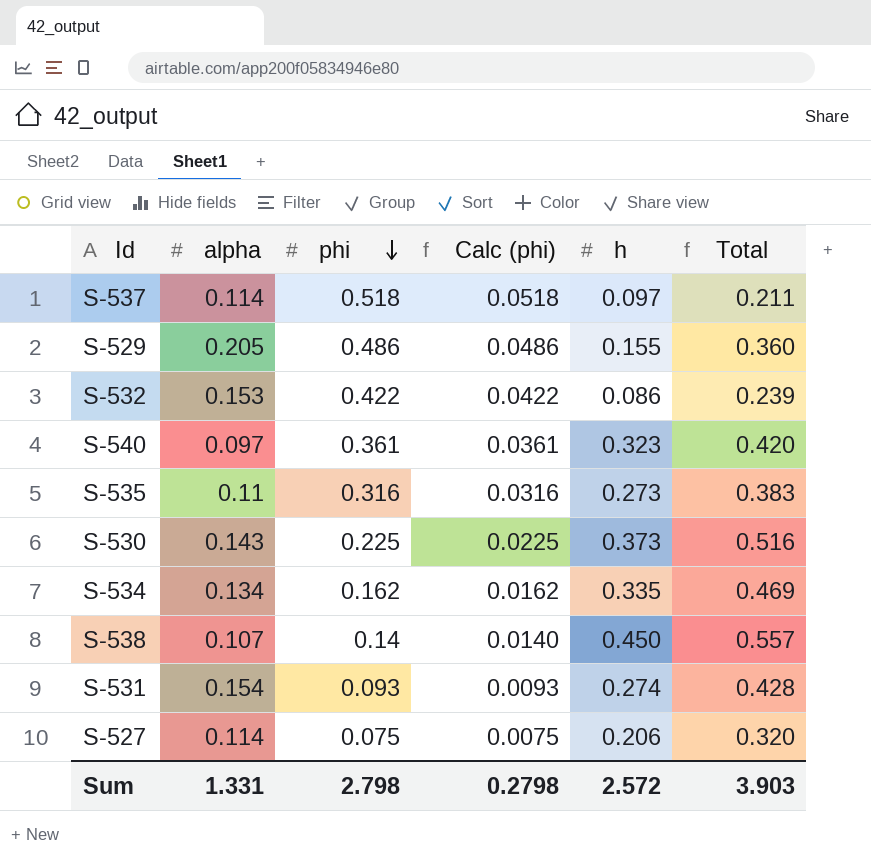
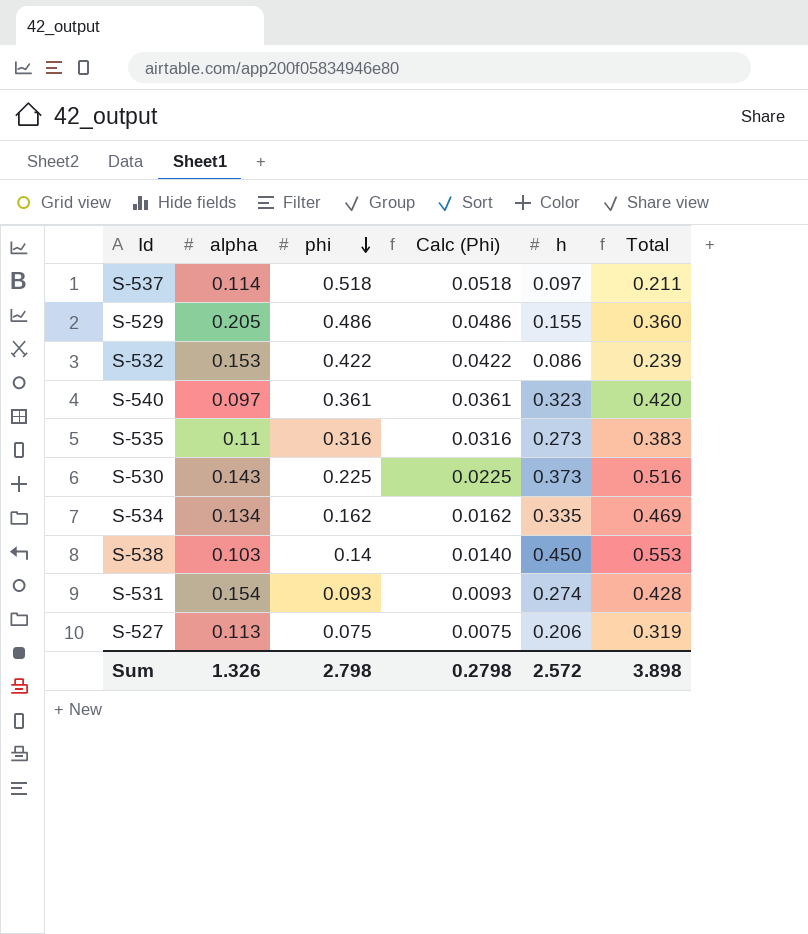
column name: Calc (phi) -> Calc (Phi)
S-538 | alpha: 0.107 -> 0.103
S-538 | Total: 0.557 -> 0.553
S-527 | alpha: 0.114 -> 0.113
S-527 | Total: 0.320 -> 0.319
Sum | alpha: 1.331 -> 1.326
Sum | Total: 3.903 -> 3.898

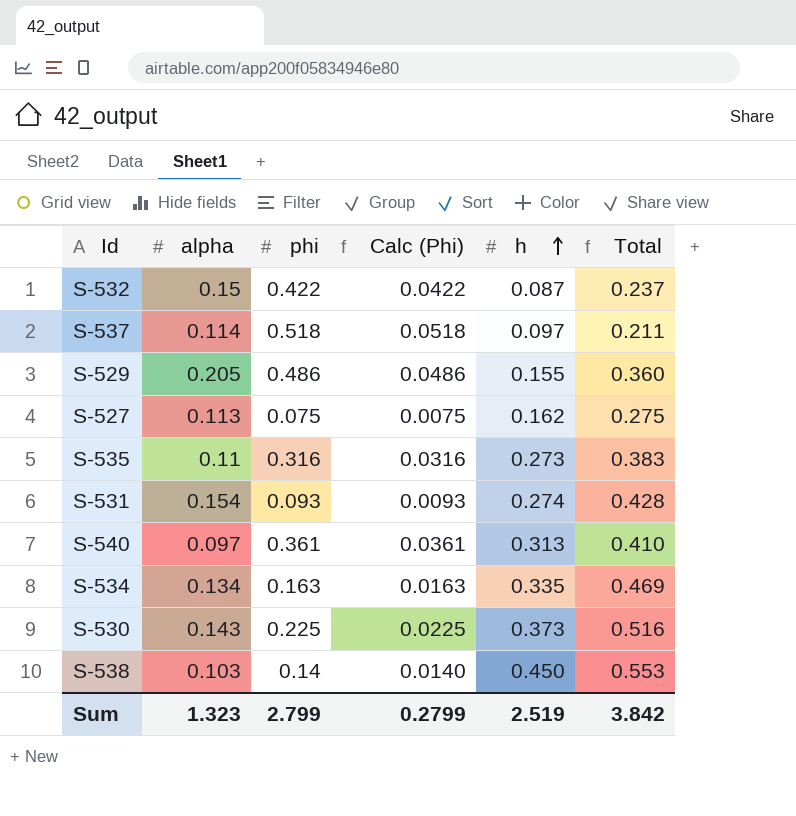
row order: phi descending -> h ascending
S-532 | alpha: 0.153 -> 0.15
S-532 | h: 0.086 -> 0.087
S-532 | Total: 0.239 -> 0.237
S-527 | h: 0.206 -> 0.162
S-527 | Total: 0.319 -> 0.275
S-540 | h: 0.323 -> 0.313
S-540 | Total: 0.420 -> 0.410
S-534 | phi: 0.162 -> 0.163
S-534 | Calc (Phi): 0.0162 -> 0.0163
Sum | alpha: 1.326 -> 1.323
Sum | phi: 2.798 -> 2.799
Sum | Calc (Phi): 0.2798 -> 0.2799
Sum | h: 2.572 -> 2.519
Sum | Total: 3.898 -> 3.842

